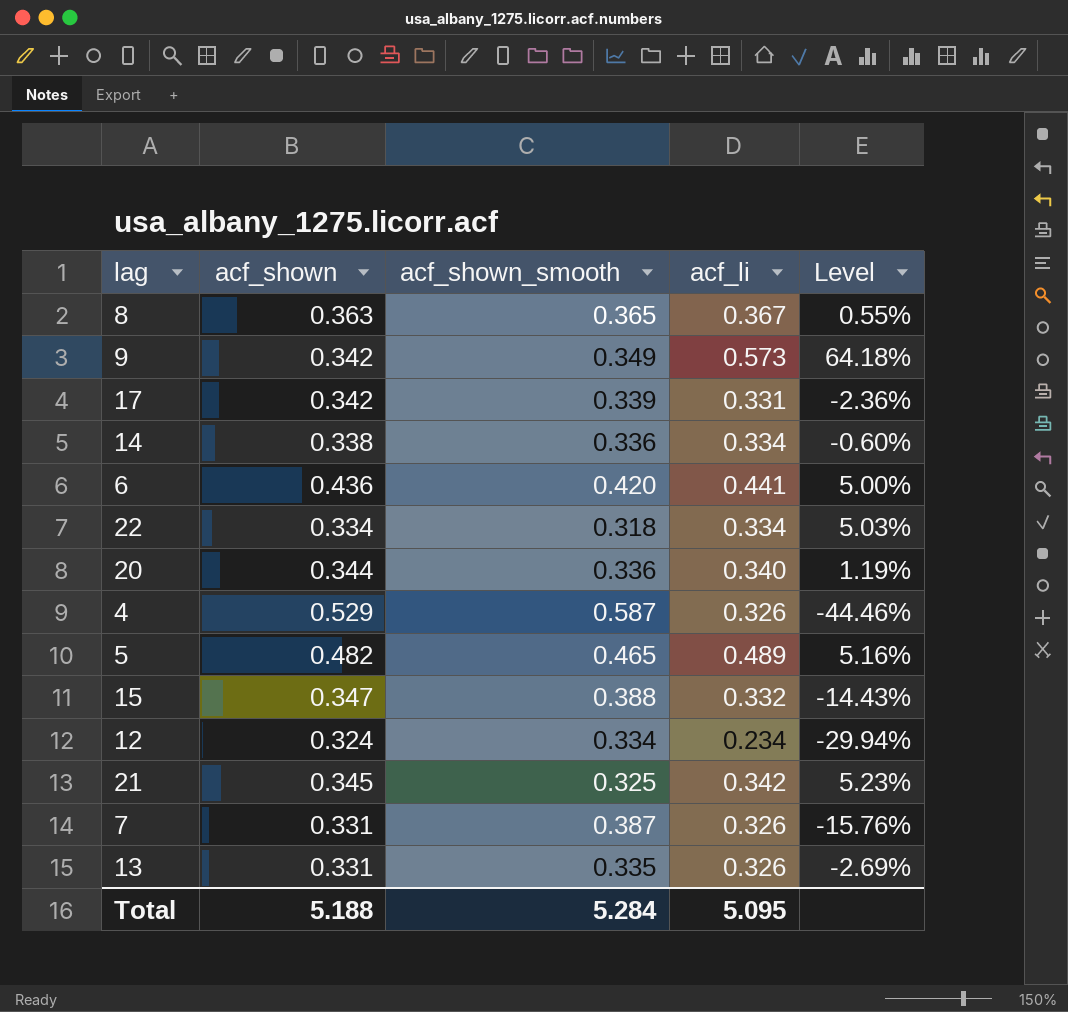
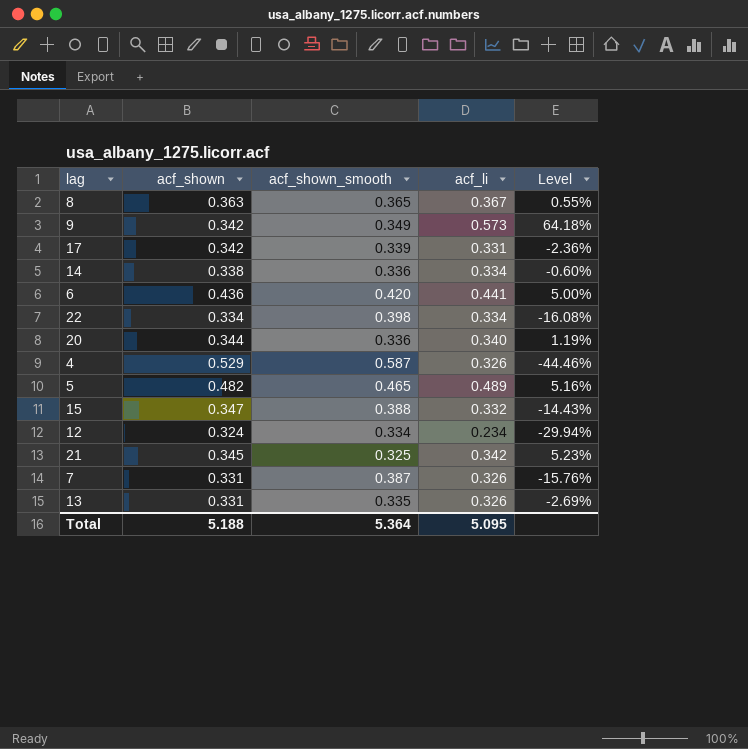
22 | acf_shown_smooth: 0.318 -> 0.398
22 | Level: 5.03% -> -16.08%
Total | acf_shown_smooth: 5.284 -> 5.364

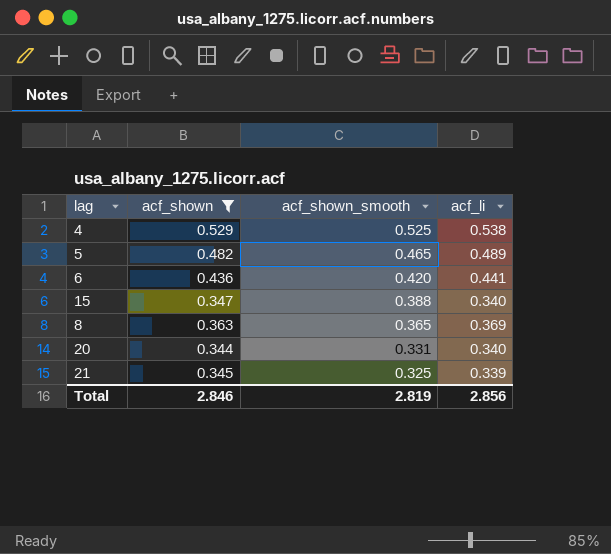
filter: none -> acf_shown >= 0.344
row order: none -> acf_shown_smooth descending
column Level | formula: ([acf_li] - [acf_shown_smooth]) / [acf_shown_smooth] -> none
4 | acf_shown_smooth: 0.587 -> 0.525
4 | acf_li: 0.326 -> 0.538
15 | acf_li: 0.332 -> 0.340
8 | acf_li: 0.367 -> 0.369
20 | acf_shown_smooth: 0.336 -> 0.331
21 | acf_li: 0.342 -> 0.339
Total | acf_shown: 5.188 -> 2.846
Total | acf_shown_smooth: 5.364 -> 2.819
Total | acf_li: 5.095 -> 2.856

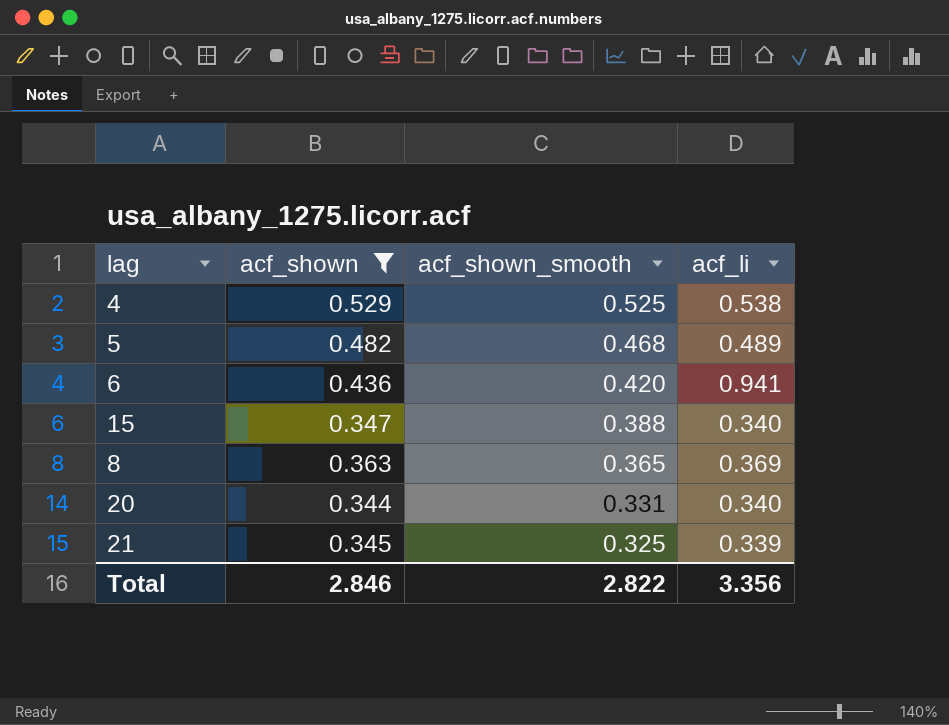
5 | acf_shown_smooth: 0.465 -> 0.468
6 | acf_li: 0.441 -> 0.941
Total | acf_shown_smooth: 2.819 -> 2.822
Total | acf_li: 2.856 -> 3.356

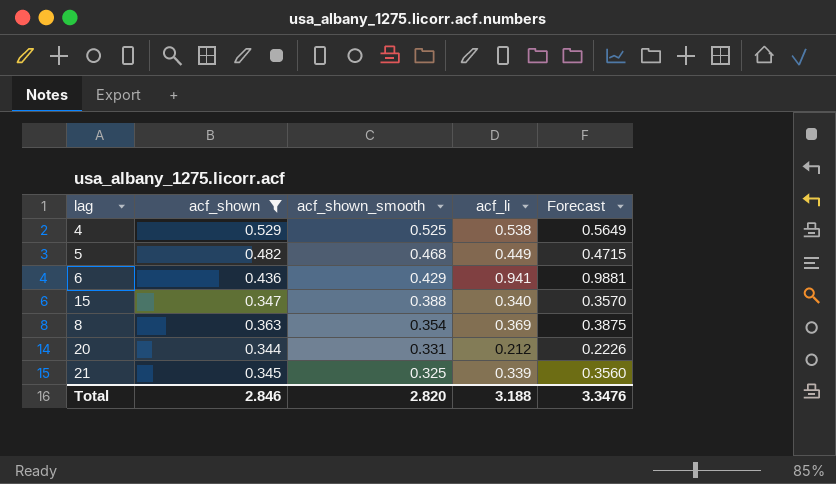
column Forecast | formula: none -> [acf_li] * 1.05
5 | acf_li: 0.489 -> 0.449
6 | acf_shown_smooth: 0.420 -> 0.429
8 | acf_shown_smooth: 0.365 -> 0.354
20 | acf_li: 0.340 -> 0.212
Total | acf_shown_smooth: 2.822 -> 2.820
Total | acf_li: 3.356 -> 3.188

